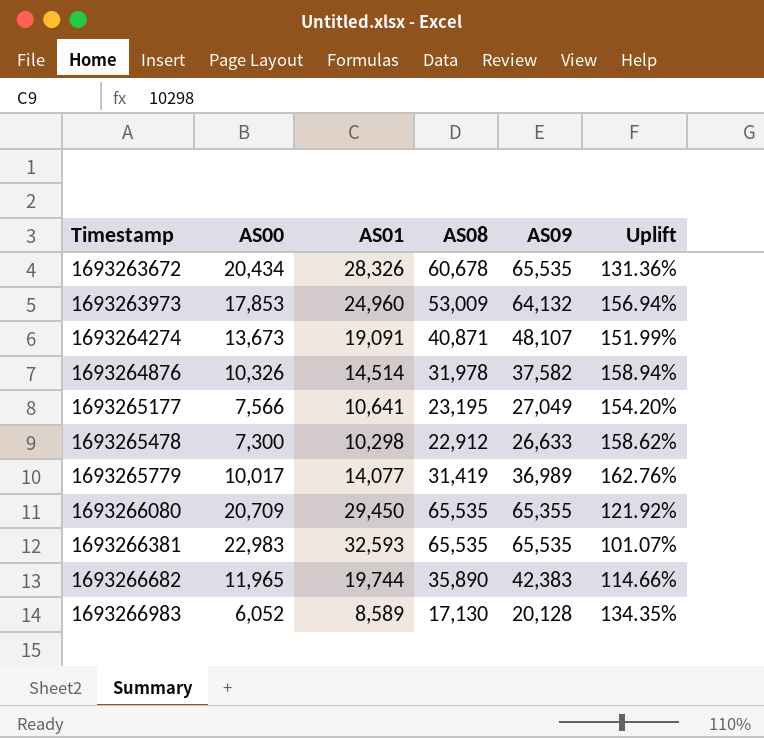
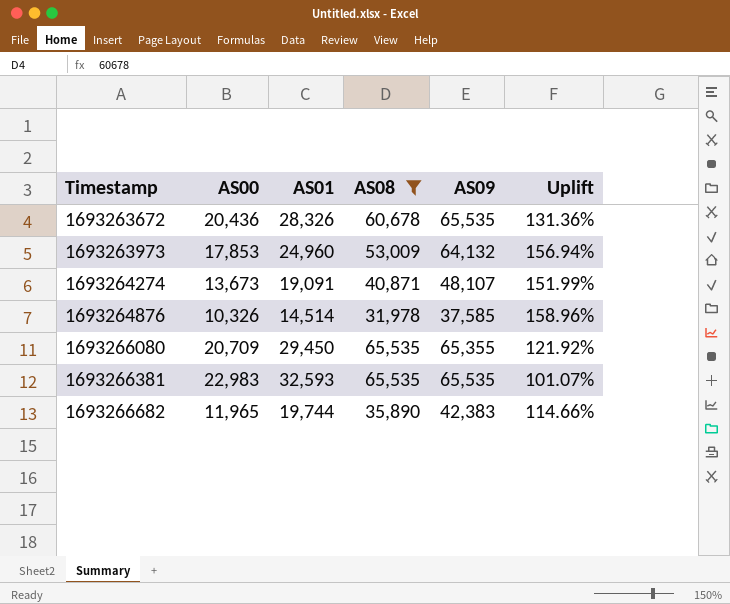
filter: none -> AS08 >= 31,978
1693263672 | AS00: 20,434 -> 20,436
1693264876 | AS09: 37,582 -> 37,585
1693264876 | Uplift: 158.94% -> 158.96%

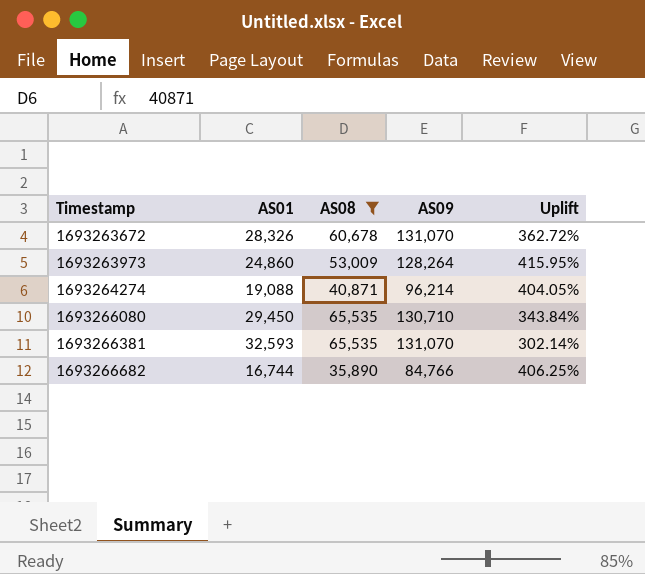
column AS00 | position: 2 -> none
row 1693264876: 10,326 | 14,514 | 31,978 | 37,585 | 158.96% -> none
1693263672 | AS09: 65,535 -> 131,070
1693263672 | Uplift: 131.36% -> 362.72%
1693263973 | AS01: 24,960 -> 24,860
1693263973 | AS09: 64,132 -> 128,264
1693263973 | Uplift: 156.94% -> 415.95%
1693264274 | AS01: 19,091 -> 19,088
1693264274 | AS09: 48,107 -> 96,214
1693264274 | Uplift: 151.99% -> 404.05%
1693266080 | AS09: 65,355 -> 130,710
1693266080 | Uplift: 121.92% -> 343.84%
1693266381 | AS09: 65,535 -> 131,070
1693266381 | Uplift: 101.07% -> 302.14%
1693266682 | AS01: 19,744 -> 16,744
1693266682 | AS09: 42,383 -> 84,766
1693266682 | Uplift: 114.66% -> 406.25%

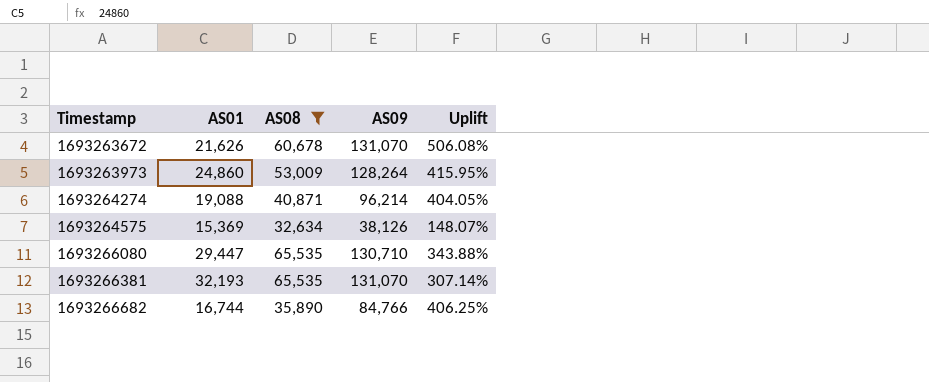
1693263672 | AS01: 28,326 -> 21,626
1693263672 | Uplift: 362.72% -> 506.08%
row 1693264575: none -> 15,369 | 32,634 | 38,126 | 148.07%
1693266080 | AS01: 29,450 -> 29,447
1693266080 | Uplift: 343.84% -> 343.88%
1693266381 | AS01: 32,593 -> 32,193
1693266381 | Uplift: 302.14% -> 307.14%

